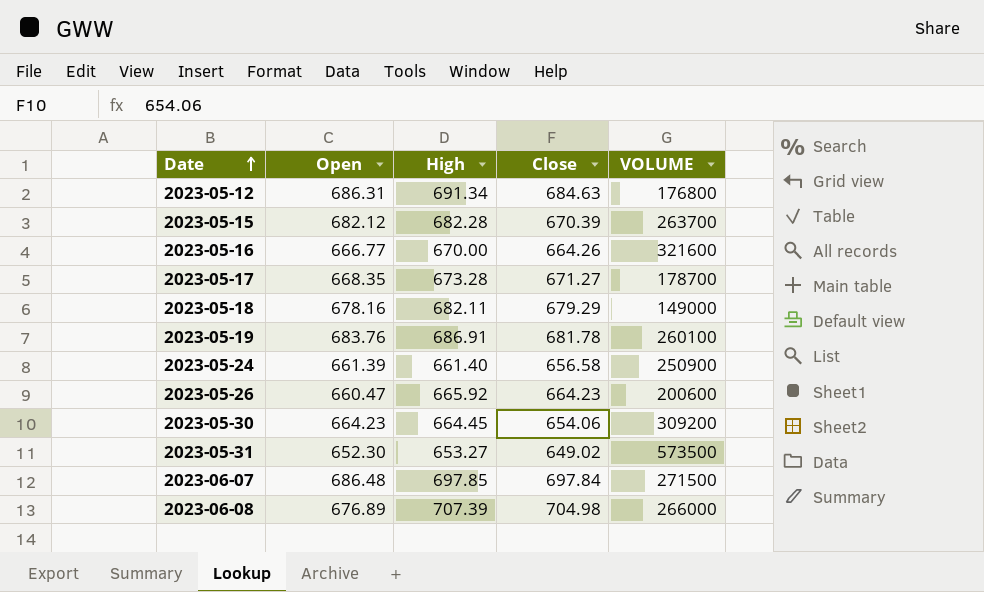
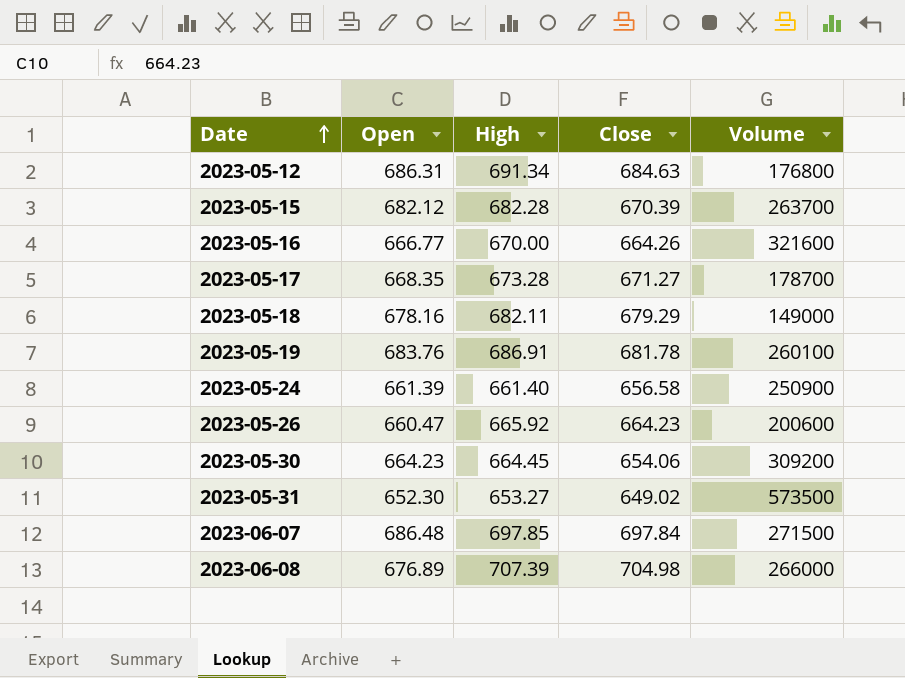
column name: VOLUME -> Volume

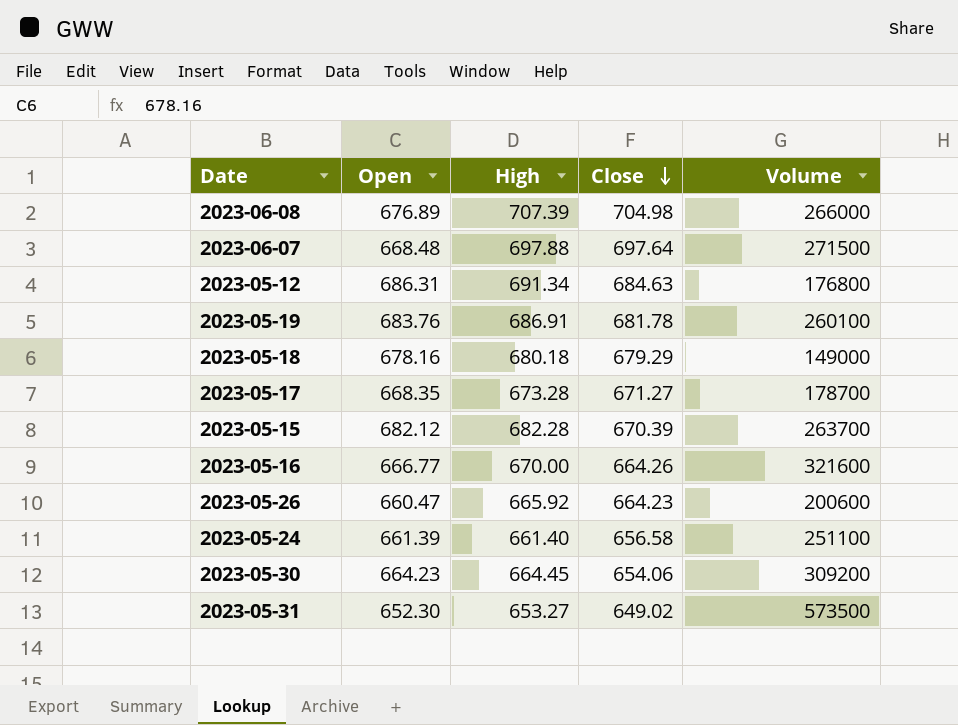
row order: Date ascending -> Close descending
2023-06-07 | Open: 686.48 -> 668.48
2023-06-07 | High: 697.85 -> 697.88
2023-06-07 | Close: 697.84 -> 697.64
2023-05-18 | High: 682.11 -> 680.18
2023-05-24 | Volume: 250900 -> 251100

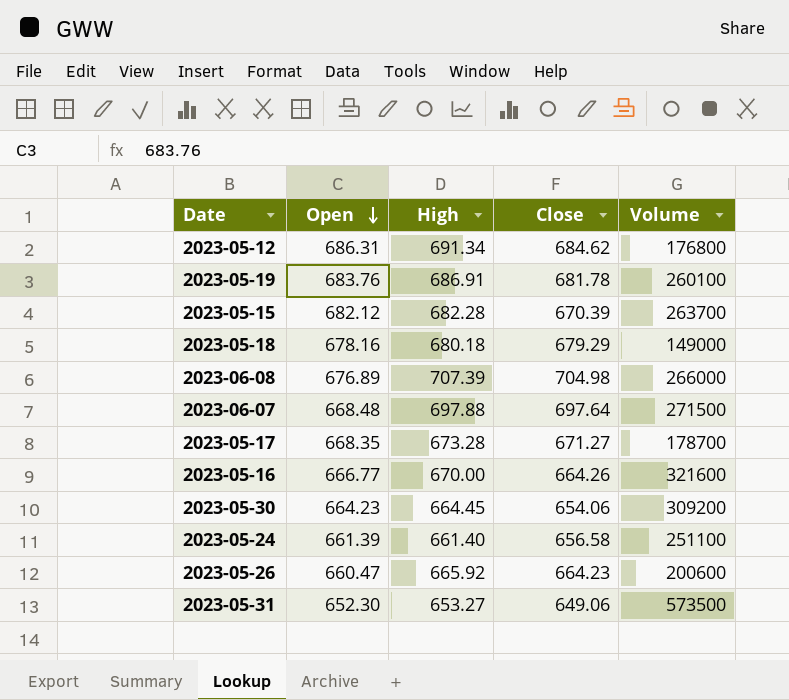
row order: Close descending -> Open descending
2023-05-12 | Close: 684.63 -> 684.62
2023-05-31 | Close: 649.02 -> 649.06

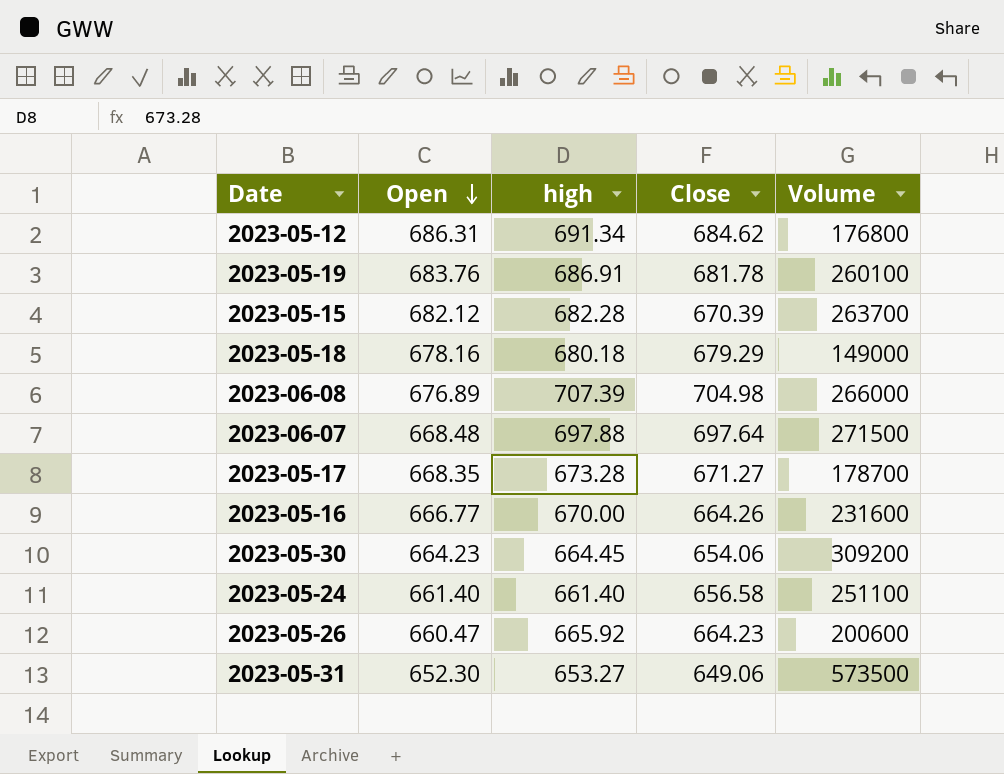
column name: High -> high
2023-05-16 | Volume: 321600 -> 231600
2023-05-24 | Open: 661.39 -> 661.40

